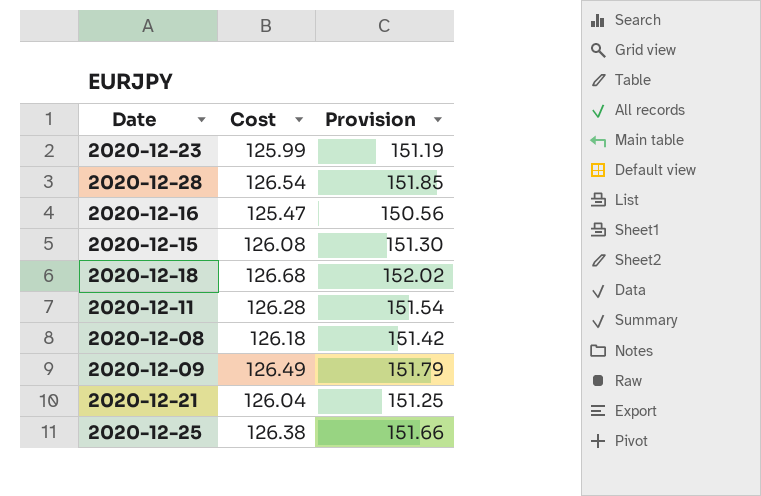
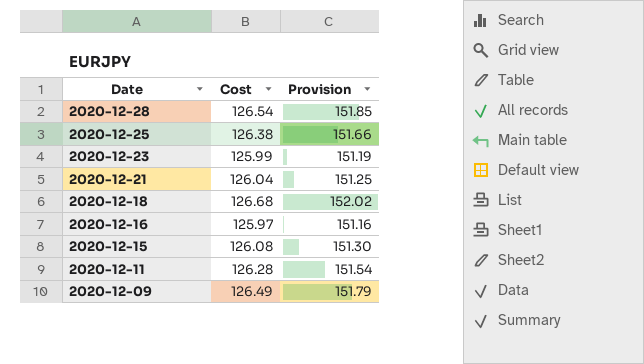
row order: none -> Date descending
row 2020-12-08: 126.18 | 151.42 -> none
2020-12-16 | Cost: 125.47 -> 125.97
2020-12-16 | Provision: 150.56 -> 151.16

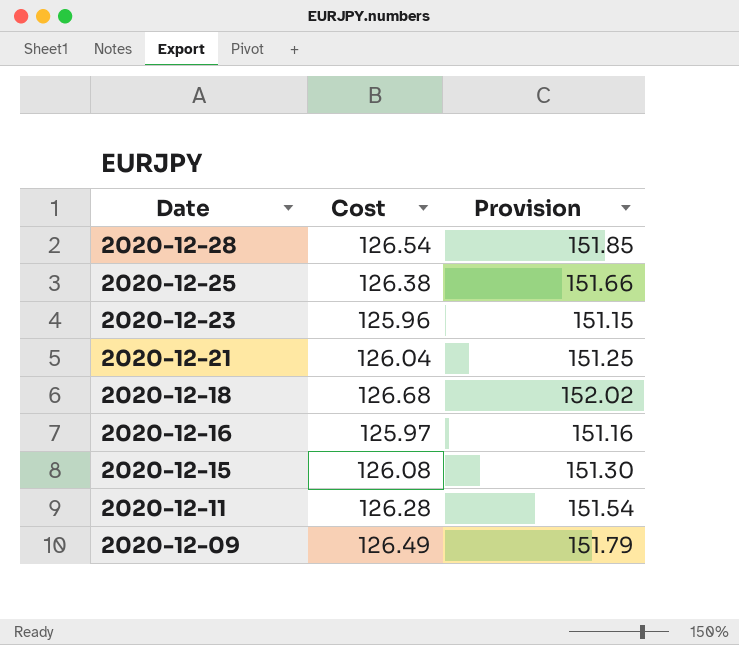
2020-12-23 | Cost: 125.99 -> 125.96
2020-12-23 | Provision: 151.19 -> 151.15

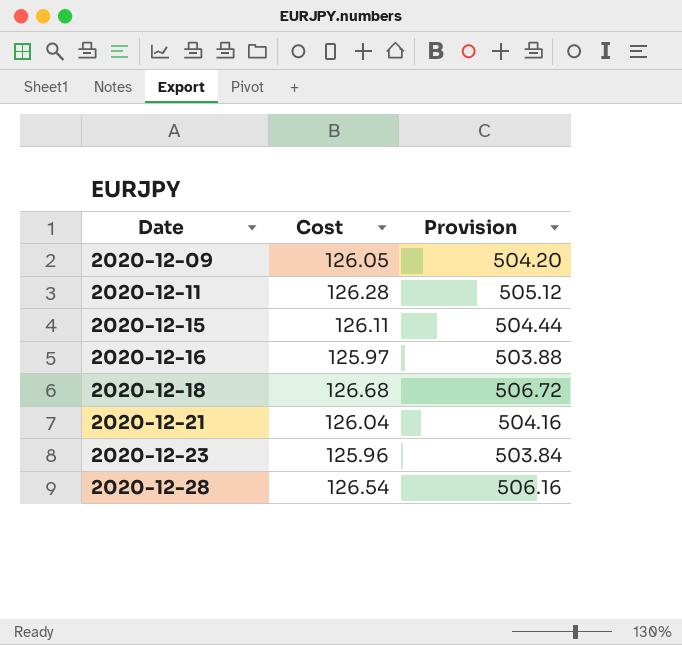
row order: Date descending -> Date ascending
column Provision | formula: [Cost] * 1.2 -> [Cost] * 4
row 2020-12-25: 126.38 | 151.66 -> none
2020-12-09 | Cost: 126.49 -> 126.05
2020-12-15 | Cost: 126.08 -> 126.11

